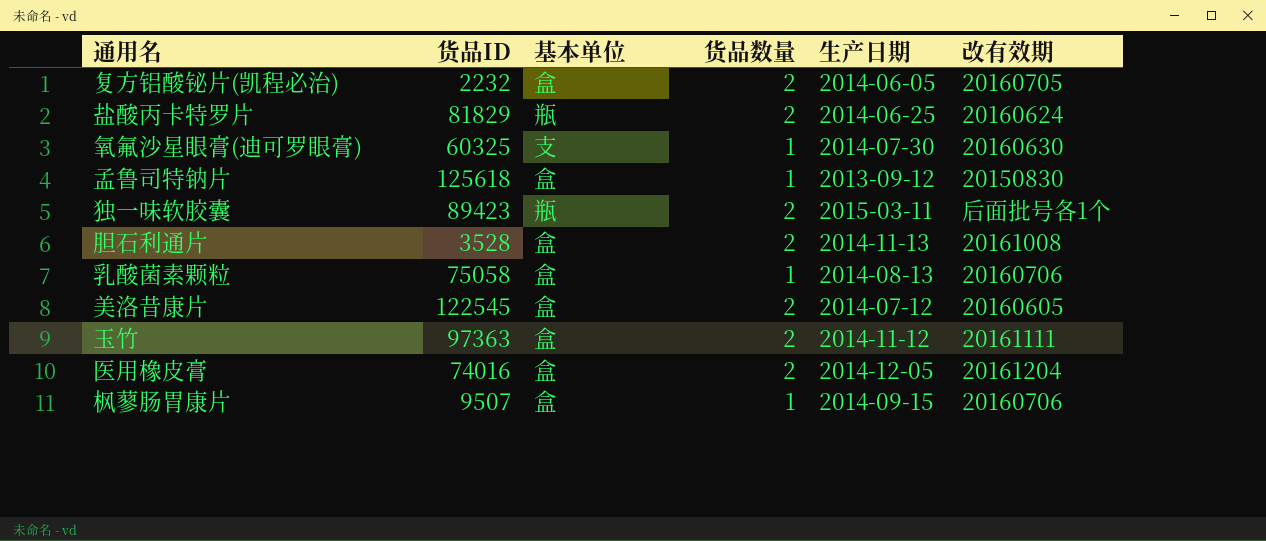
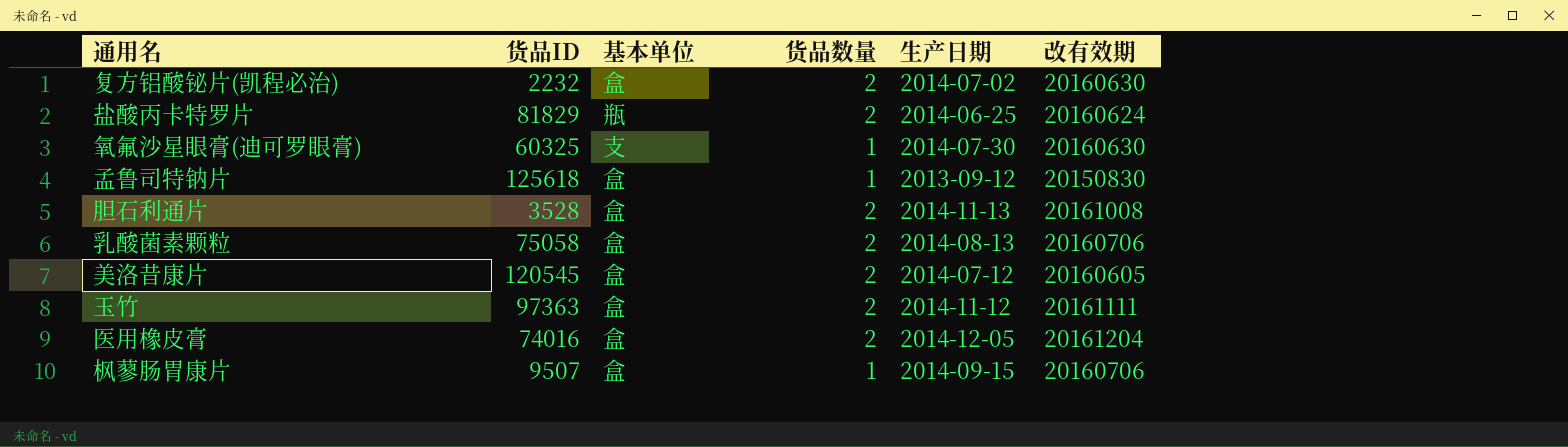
row 独一味软胶囊: 89423 | 瓶 | 2 | 2015-03-11 | 后面批号各1个 -> none
复方铝酸铋片(凯程必治) | 生产日期: 2014-06-05 -> 2014-07-02
复方铝酸铋片(凯程必治) | 改有效期: 20160705 -> 20160630
乳酸菌素颗粒 | 货品数量: 1 -> 2
美洛昔康片 | 货品ID: 122545 -> 120545

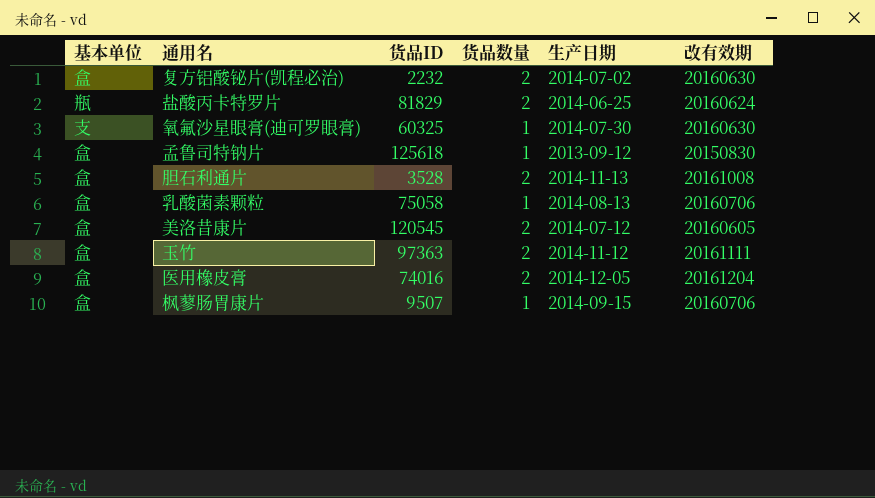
column 基本单位 | position: 3 -> 1
乳酸菌素颗粒 | 货品数量: 2 -> 1

